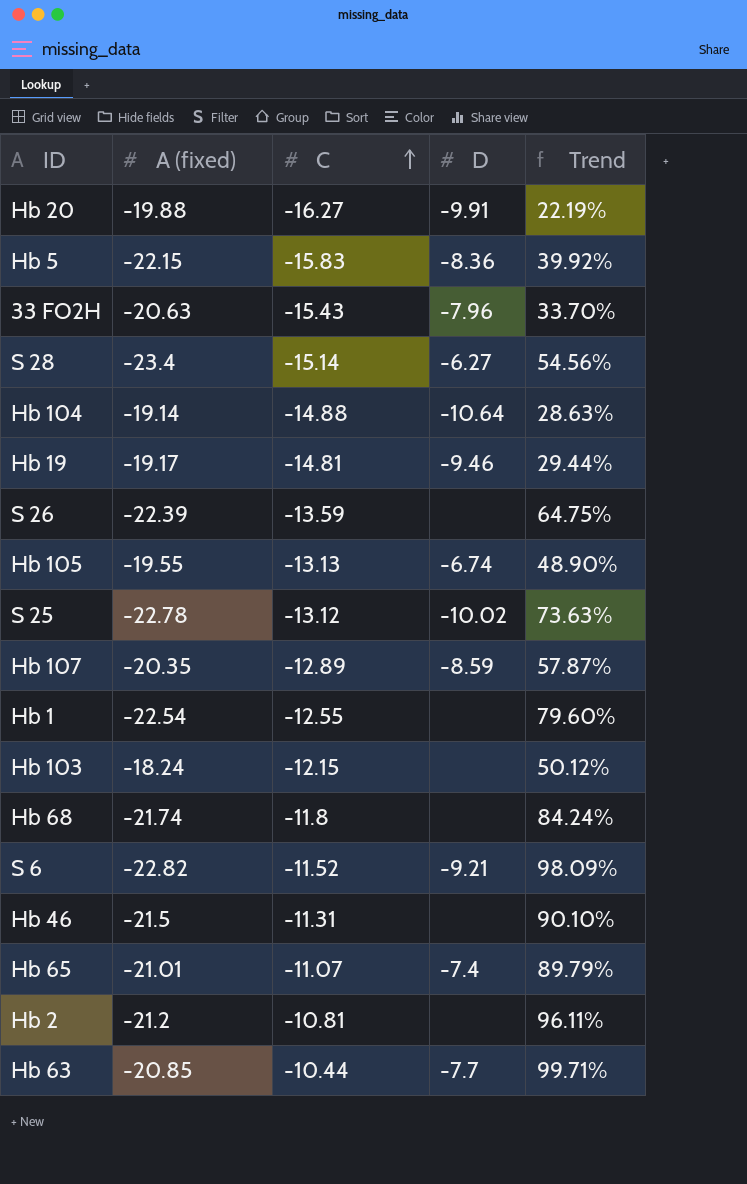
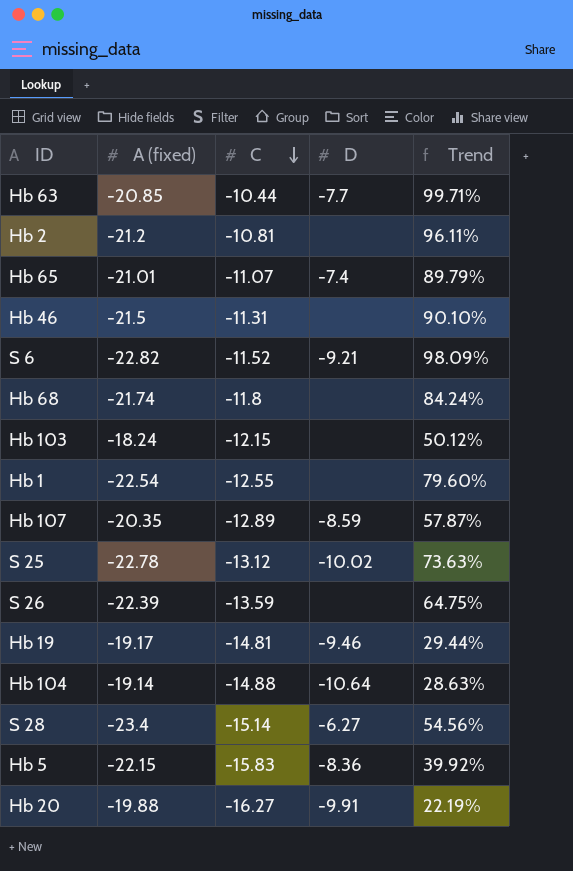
row order: C ascending -> C descending
row 33 FO2H: -20.63 | -15.43 | -7.96 | 33.70% -> none
row Hb 105: -19.55 | -13.13 | -6.74 | 48.90% -> none

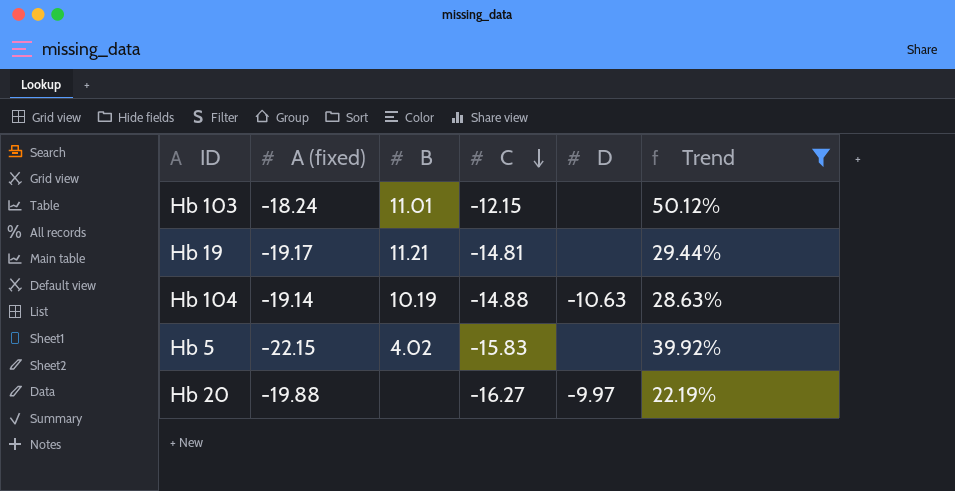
filter: none -> Trend <= 50.12%
column B | position: none -> 3
Hb 19 | D: -9.46 -> none
Hb 104 | D: -10.64 -> -10.63
Hb 5 | D: -8.36 -> none
Hb 20 | D: -9.91 -> -9.97

